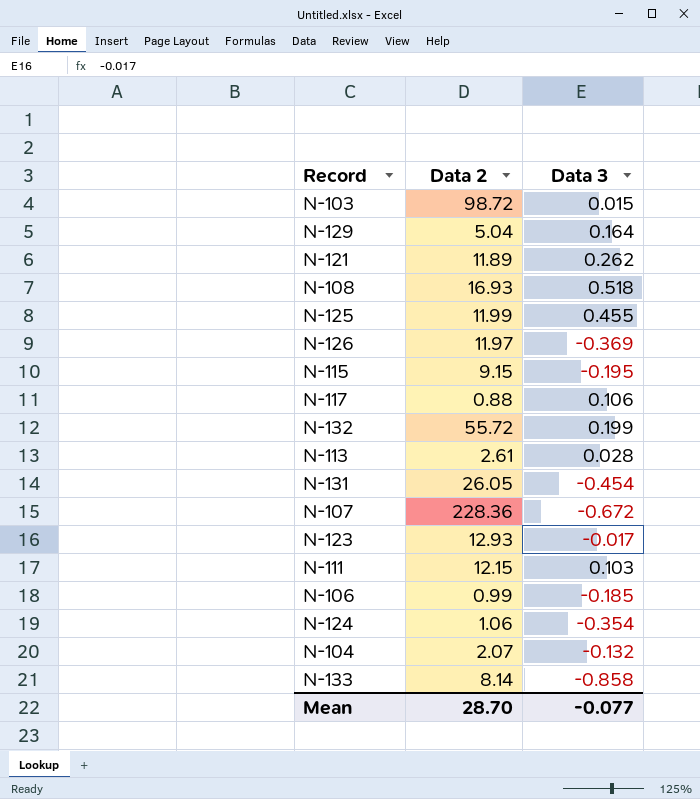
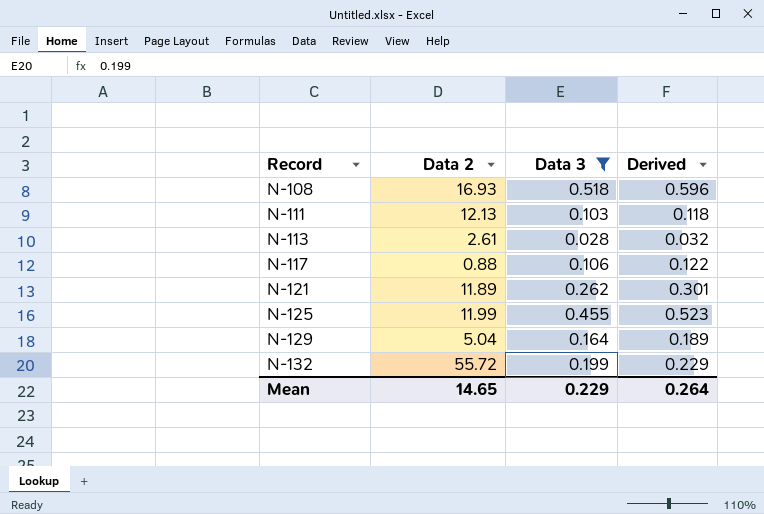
filter: none -> Data 3 >= 0.028
row order: none -> Record ascending
column Derived | formula: none -> [Data 3] * 1.15
N-111 | Data 2: 12.15 -> 12.13
Mean | Data 2: 28.70 -> 14.65
Mean | Data 3: -0.077 -> 0.229

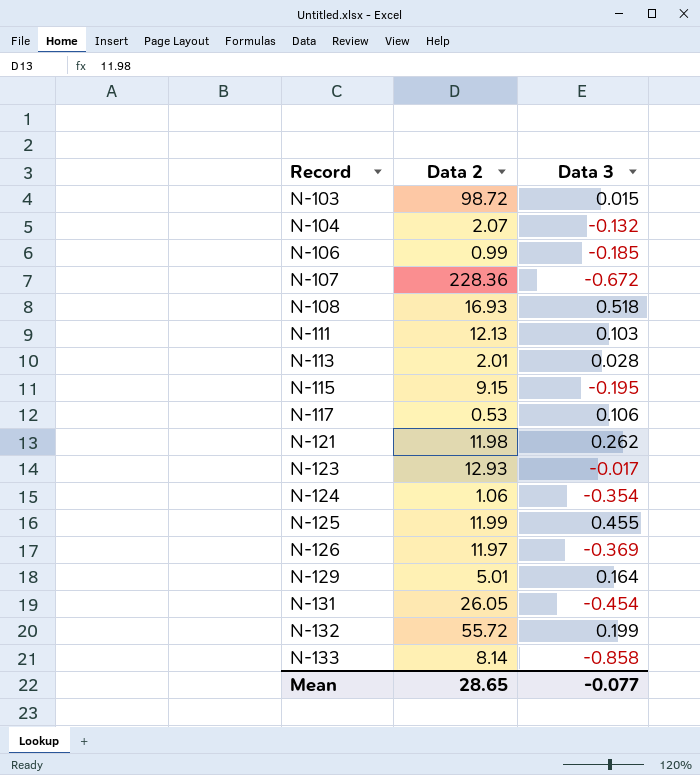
filter: Data 3 >= 0.028 -> none
column Derived | formula: [Data 3] * 1.15 -> none
N-113 | Data 2: 2.61 -> 2.01
N-117 | Data 2: 0.88 -> 0.53
N-121 | Data 2: 11.89 -> 11.98
N-129 | Data 2: 5.04 -> 5.01
Mean | Data 2: 14.65 -> 28.65
Mean | Data 3: 0.229 -> -0.077

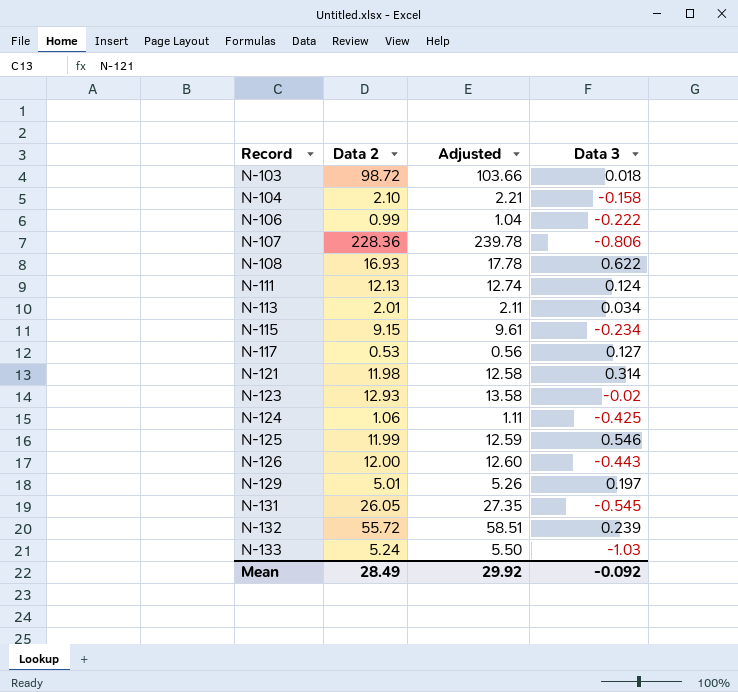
column Adjusted | formula: none -> [Data 2] * 1.05
N-103 | Data 3: 0.015 -> 0.018
N-104 | Data 2: 2.07 -> 2.10
N-104 | Data 3: -0.132 -> -0.158
N-106 | Data 3: -0.185 -> -0.222
N-107 | Data 3: -0.672 -> -0.806
N-108 | Data 3: 0.518 -> 0.622
N-111 | Data 3: 0.103 -> 0.124
N-113 | Data 3: 0.028 -> 0.034
N-115 | Data 3: -0.195 -> -0.234
N-117 | Data 3: 0.106 -> 0.127
N-121 | Data 3: 0.262 -> 0.314
N-123 | Data 3: -0.017 -> -0.02
N-124 | Data 3: -0.354 -> -0.425
N-125 | Data 3: 0.455 -> 0.546
N-126 | Data 2: 11.97 -> 12.00
N-126 | Data 3: -0.369 -> -0.443
N-129 | Data 3: 0.164 -> 0.197
N-131 | Data 3: -0.454 -> -0.545
N-132 | Data 3: 0.199 -> 0.239
N-133 | Data 2: 8.14 -> 5.24
N-133 | Data 3: -0.858 -> -1.03
Mean | Data 2: 28.65 -> 28.49
Mean | Data 3: -0.077 -> -0.092

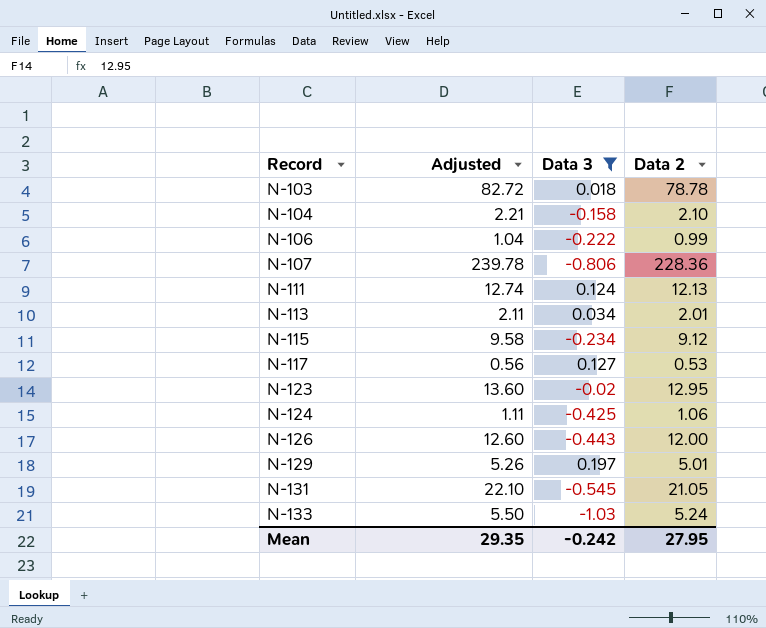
filter: none -> Data 3 <= 0.197
column Data 2 | position: 2 -> 4
N-103 | Adjusted: 103.66 -> 82.72
N-103 | Data 2: 98.72 -> 78.78
N-115 | Adjusted: 9.61 -> 9.58
N-115 | Data 2: 9.15 -> 9.12
N-123 | Adjusted: 13.58 -> 13.60
N-123 | Data 2: 12.93 -> 12.95
N-131 | Adjusted: 27.35 -> 22.10
N-131 | Data 2: 26.05 -> 21.05
Mean | Adjusted: 29.92 -> 29.35
Mean | Data 3: -0.092 -> -0.242
Mean | Data 2: 28.49 -> 27.95

